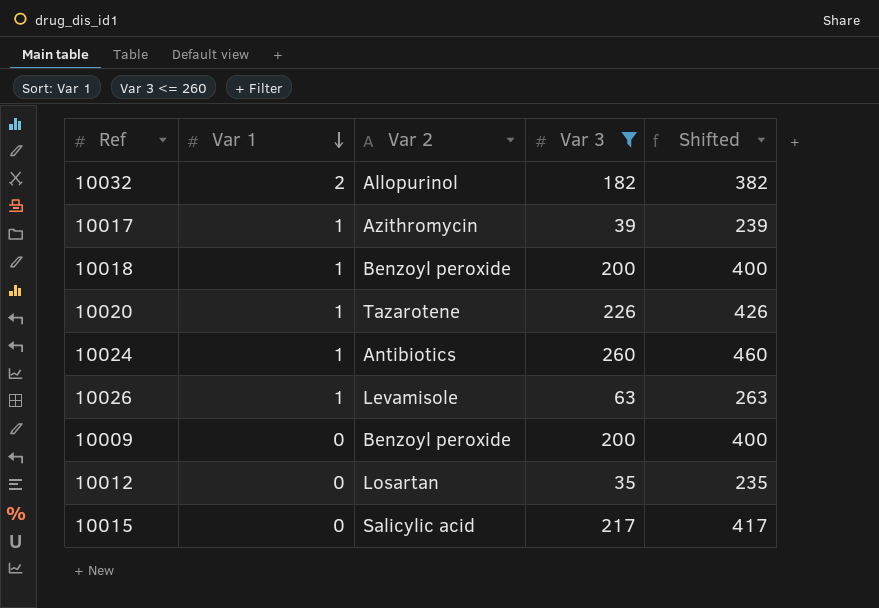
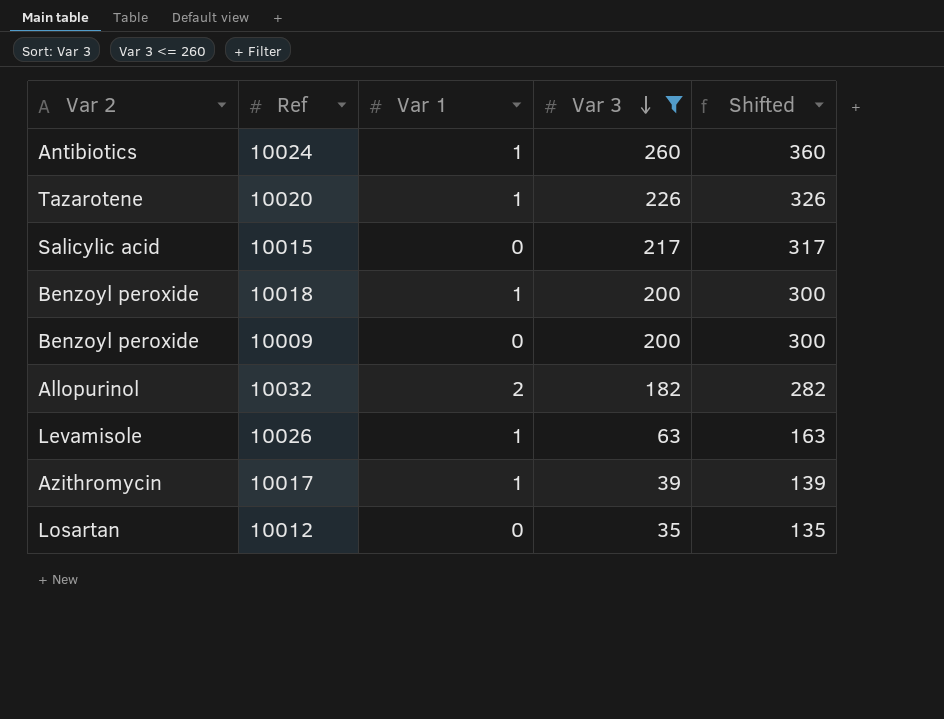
row order: Var 1 descending -> Var 3 descending
column Var 2 | position: 3 -> 1
column Shifted | formula: [Var 3] + 200 -> [Var 3] + 100

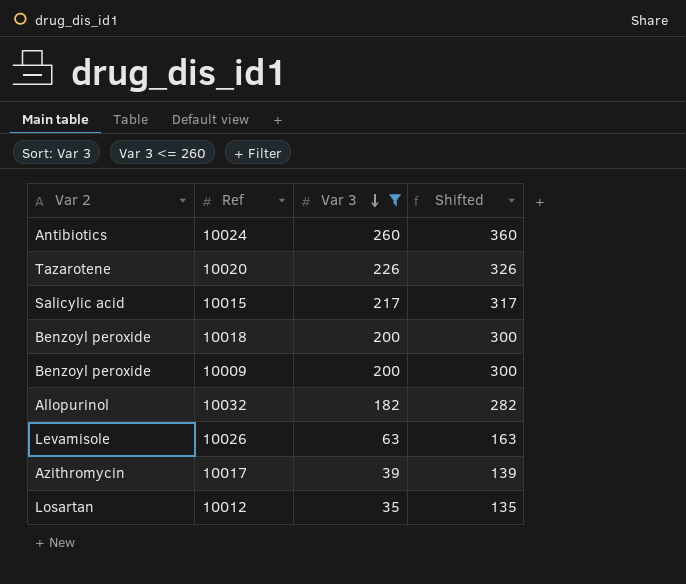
column Var 1 | position: 3 -> none

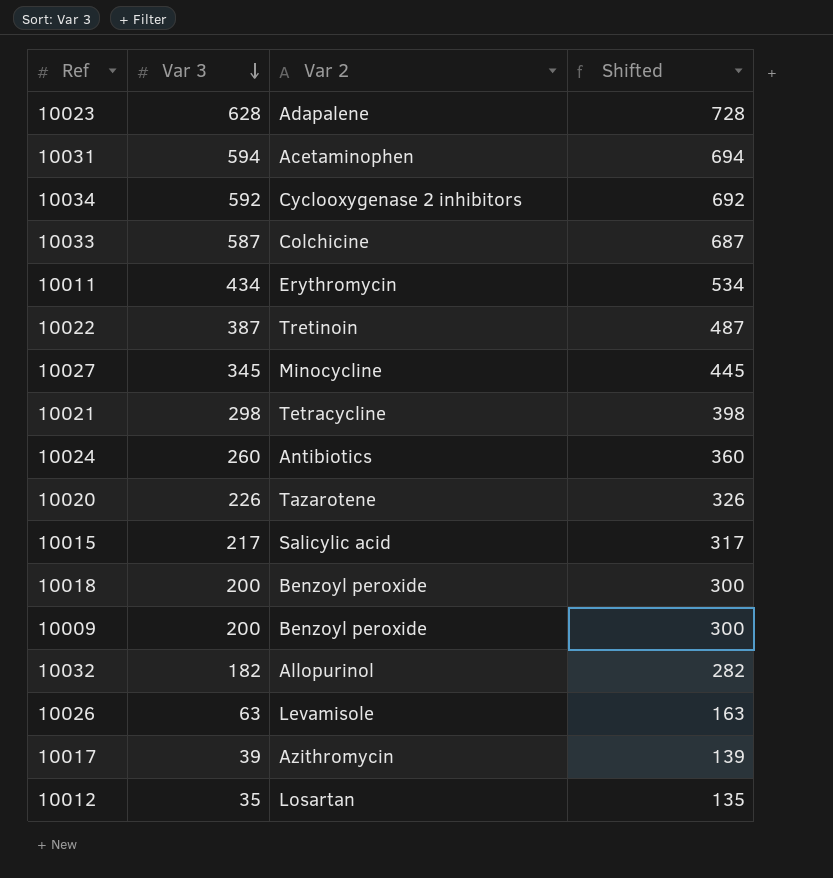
filter: Var 3 <= 260 -> none
column Var 2 | position: 1 -> 3

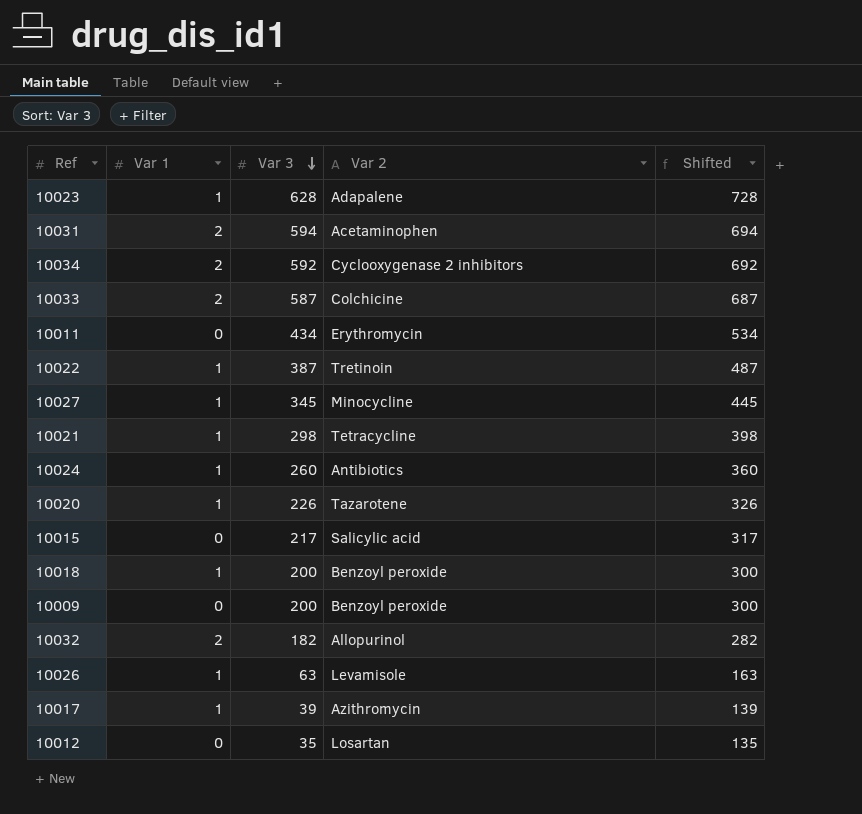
column Var 1 | position: none -> 2

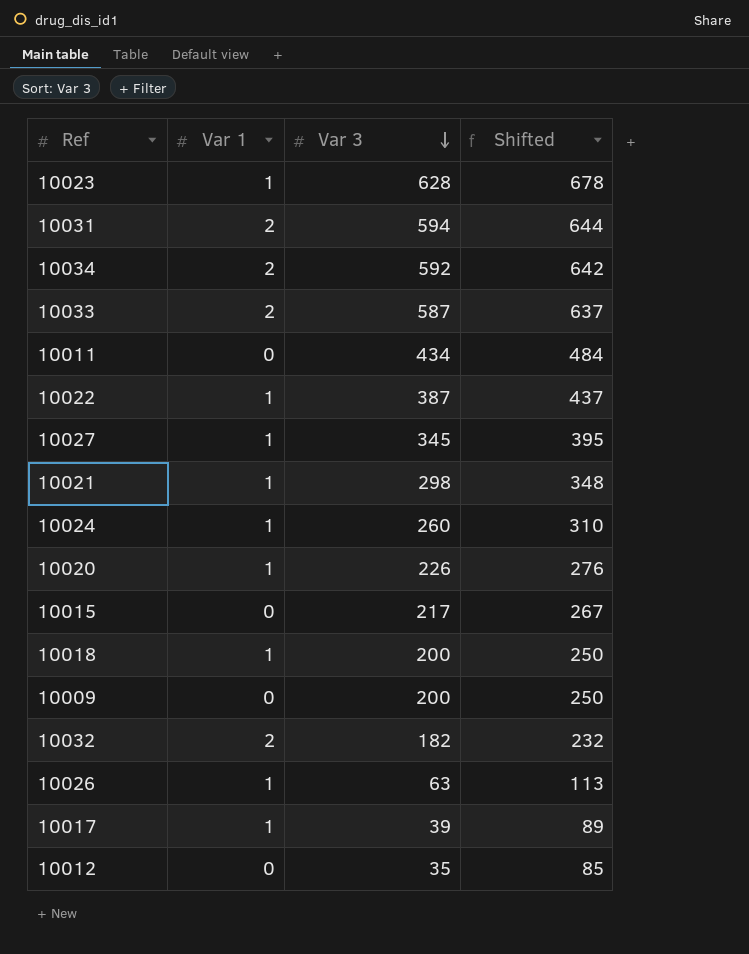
column Var 2 | position: 4 -> none
column Shifted | formula: [Var 3] + 100 -> [Var 3] + 50

